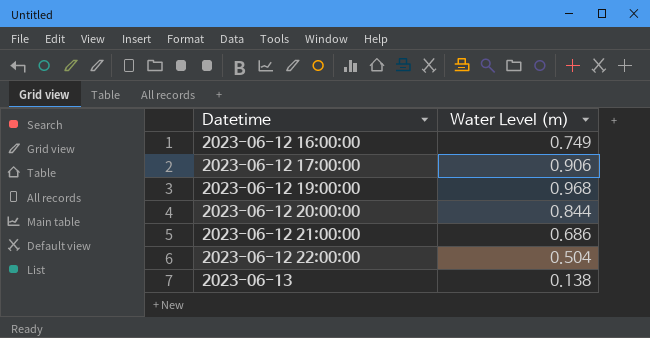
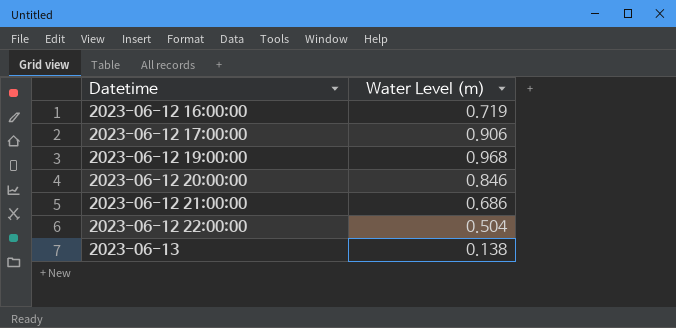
2023-06-12 16:00:00 | Water Level (m): 0.749 -> 0.719
2023-06-12 20:00:00 | Water Level (m): 0.844 -> 0.846

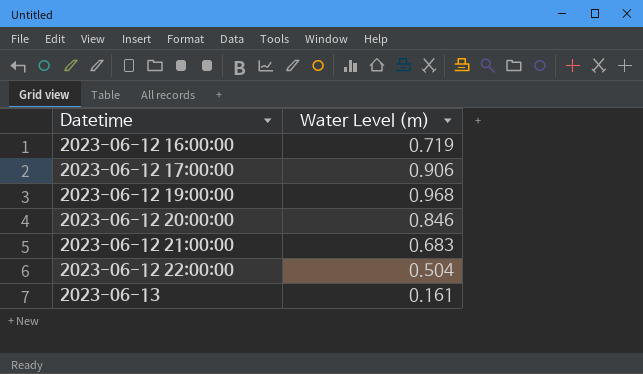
2023-06-12 21:00:00 | Water Level (m): 0.686 -> 0.683
2023-06-13 | Water Level (m): 0.138 -> 0.161

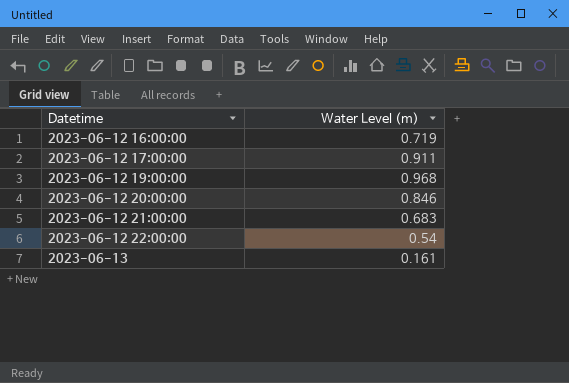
2023-06-12 17:00:00 | Water Level (m): 0.906 -> 0.911
2023-06-12 22:00:00 | Water Level (m): 0.504 -> 0.54

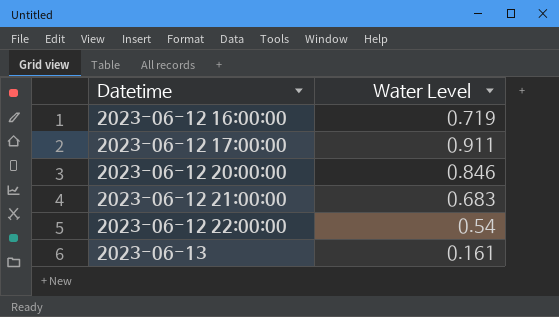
column name: Water Level (m) -> Water Level
row 2023-06-12 19:00:00: 0.968 -> none

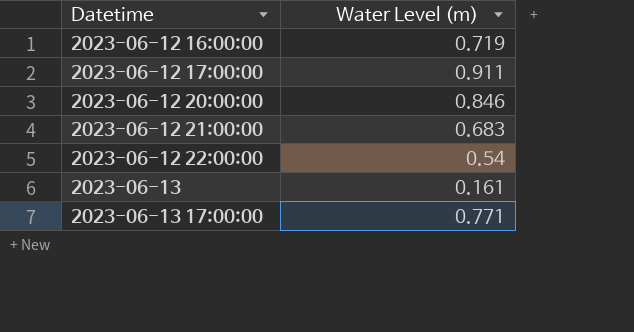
column name: Water Level -> Water Level (m)
row 2023-06-13 17:00:00: none -> 0.771

